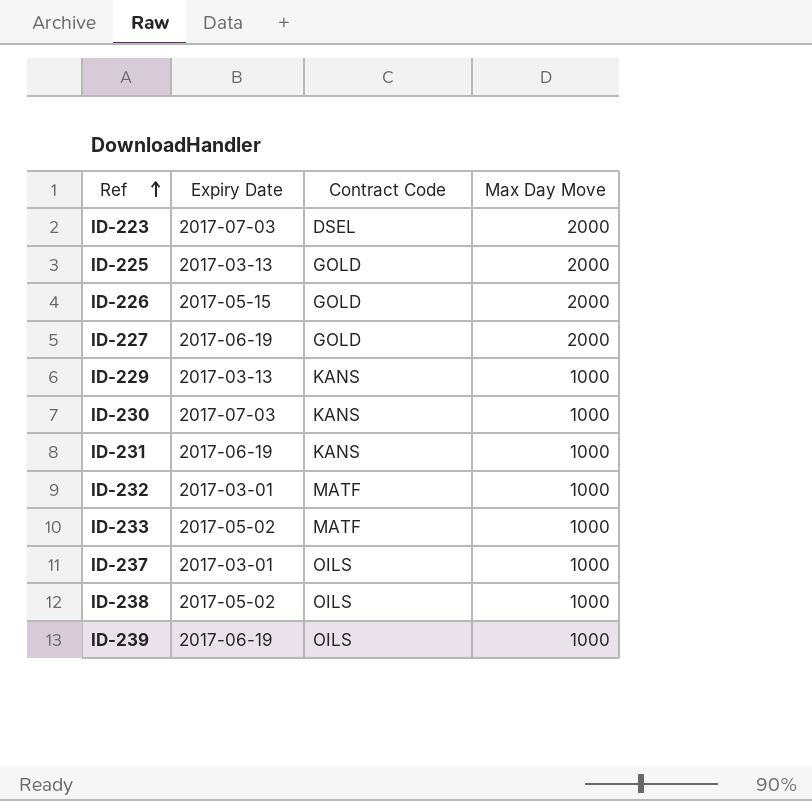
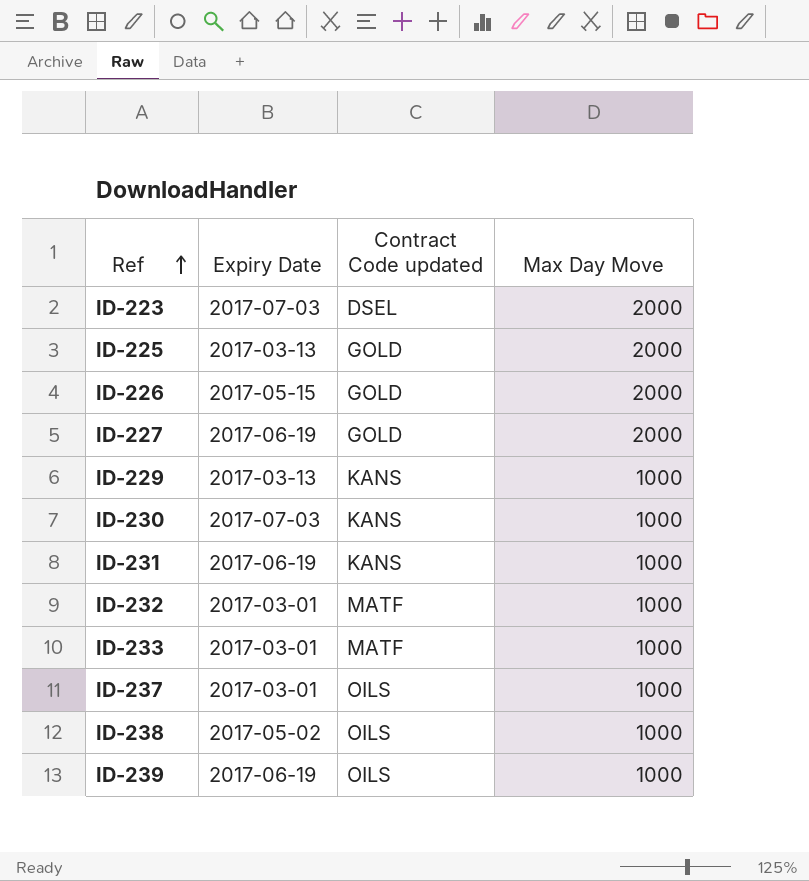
column name: Contract Code -> Contract Code updated
ID-233 | Expiry Date: 2017-05-02 -> 2017-03-01

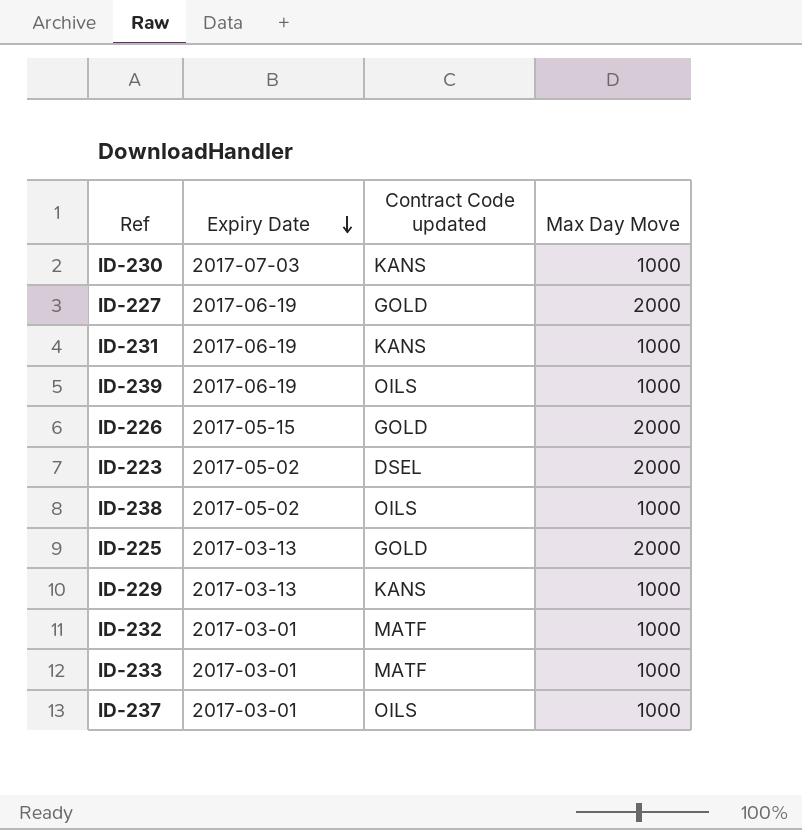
row order: Ref ascending -> Expiry Date descending
ID-223 | Expiry Date: 2017-07-03 -> 2017-05-02

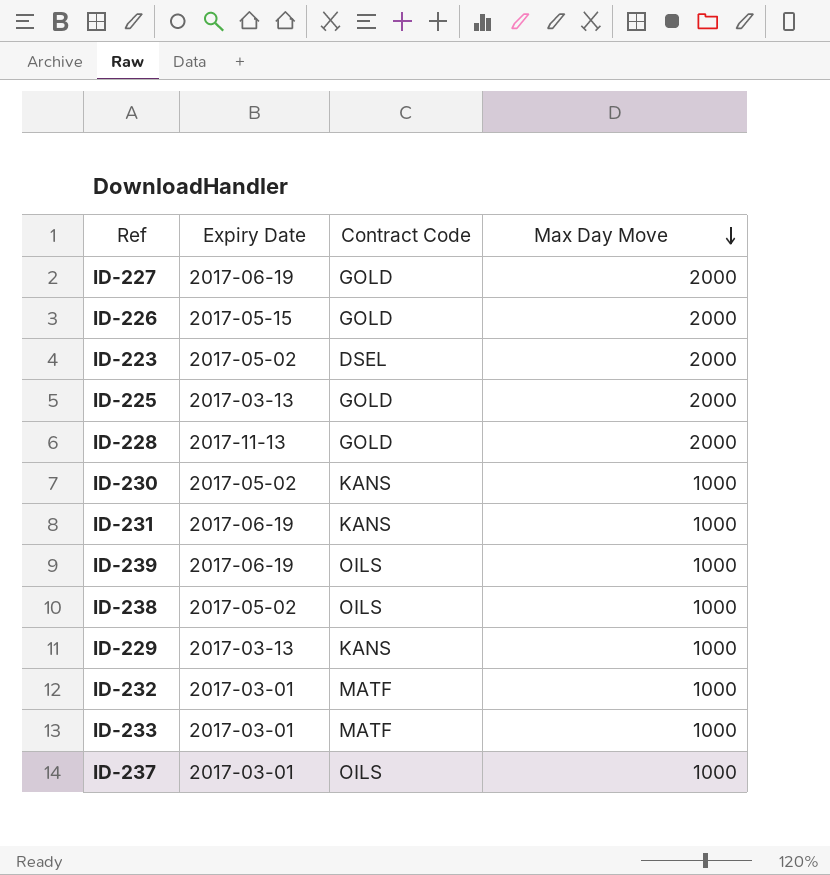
row order: Expiry Date descending -> Max Day Move descending
column name: Contract Code updated -> Contract Code
row ID-228: none -> 2017-11-13 | GOLD | 2000
ID-230 | Expiry Date: 2017-07-03 -> 2017-05-02

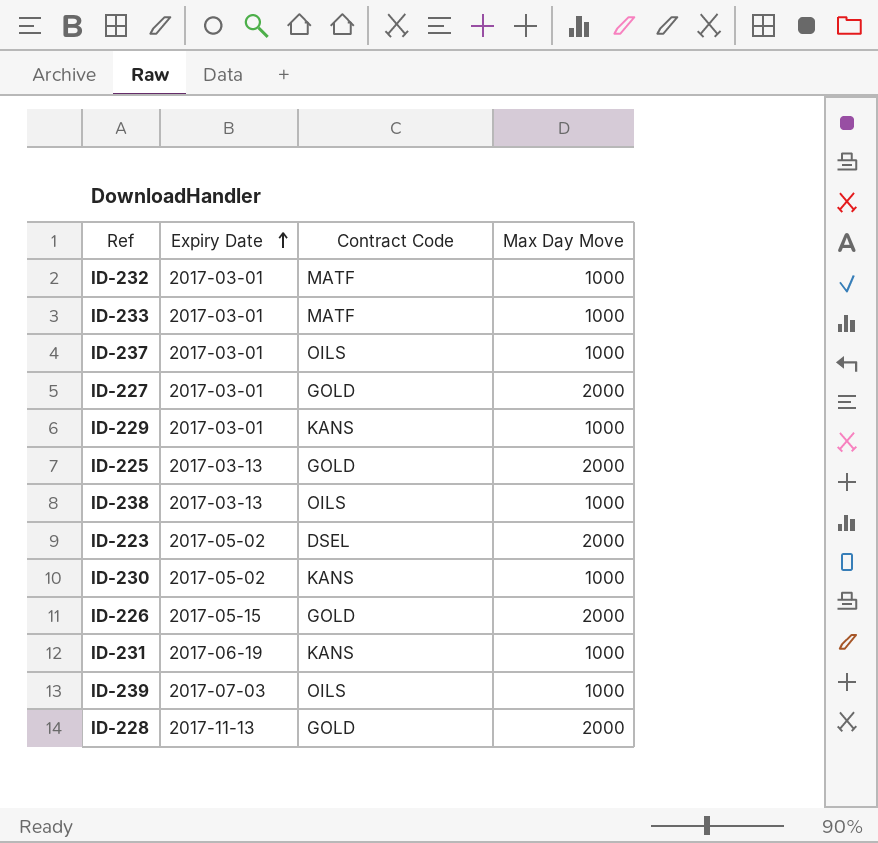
row order: Max Day Move descending -> Expiry Date ascending
ID-227 | Expiry Date: 2017-06-19 -> 2017-03-01
ID-229 | Expiry Date: 2017-03-13 -> 2017-03-01
ID-238 | Expiry Date: 2017-05-02 -> 2017-03-13
ID-239 | Expiry Date: 2017-06-19 -> 2017-07-03

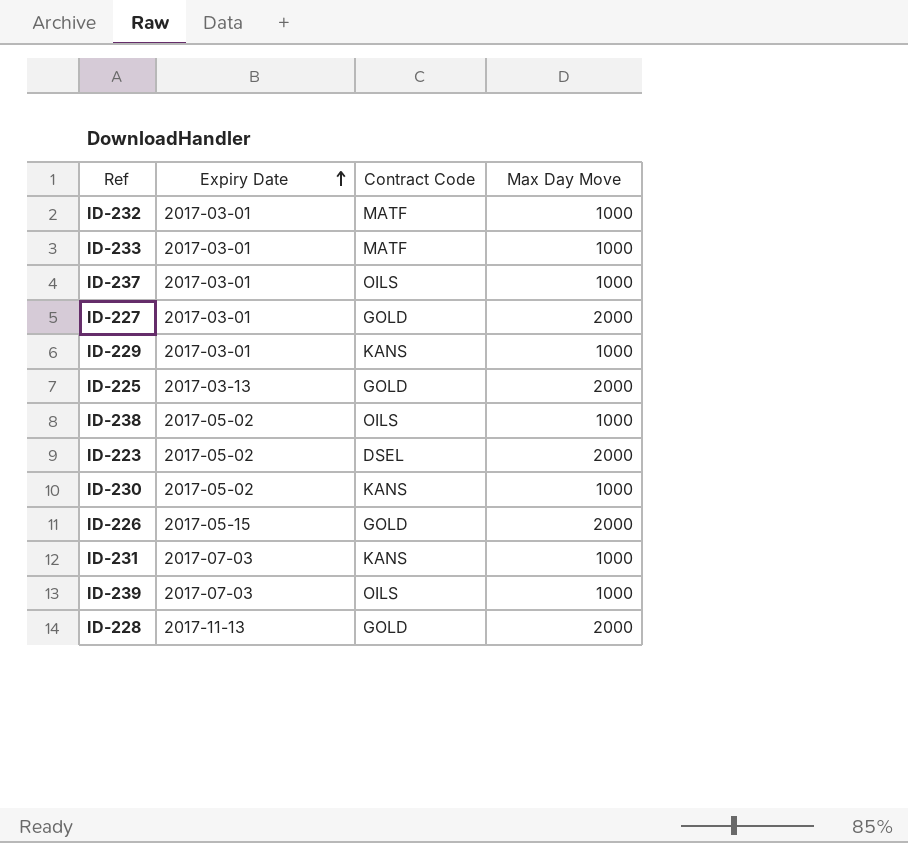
ID-238 | Expiry Date: 2017-03-13 -> 2017-05-02
ID-231 | Expiry Date: 2017-06-19 -> 2017-07-03

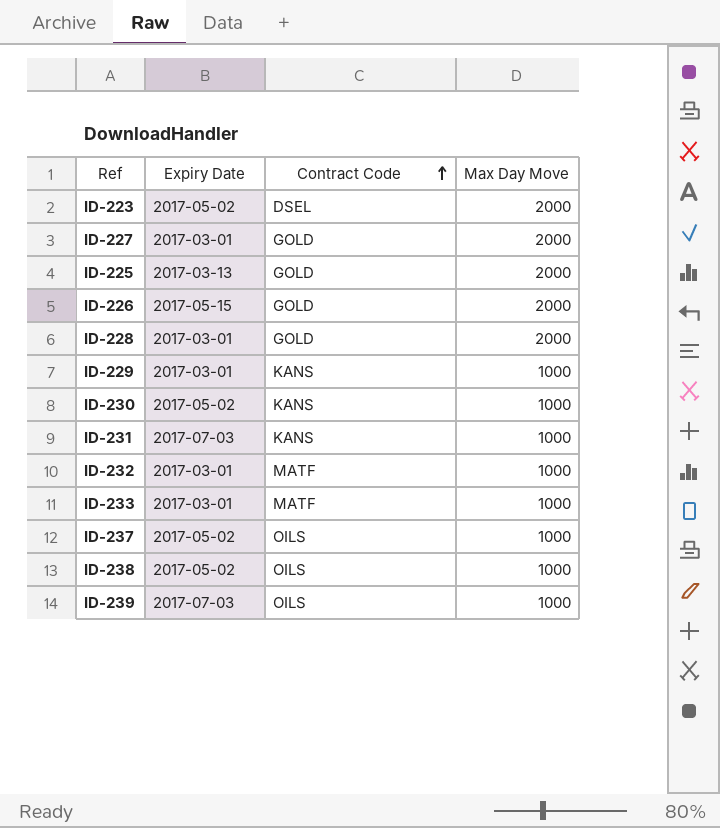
row order: Expiry Date ascending -> Contract Code ascending
ID-228 | Expiry Date: 2017-11-13 -> 2017-03-01
ID-237 | Expiry Date: 2017-03-01 -> 2017-05-02

